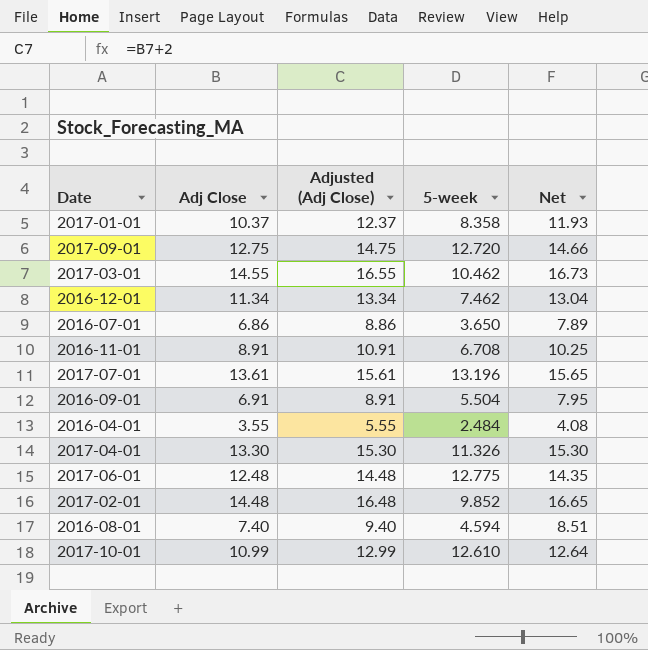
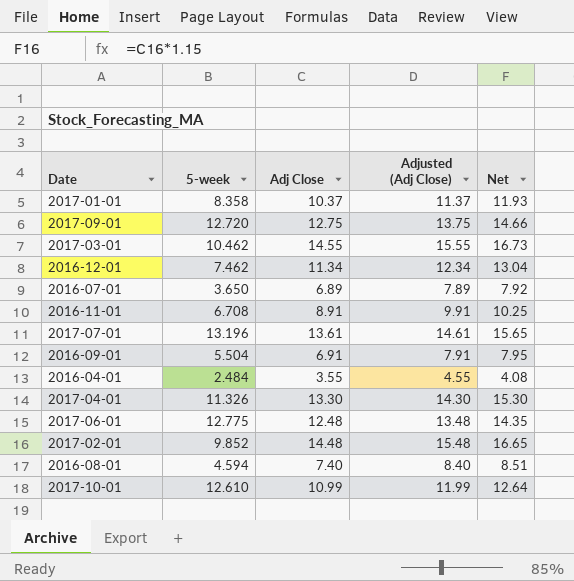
column 5-week | position: 4 -> 2
column Adjusted (Adj Close) | formula: [Adj Close] + 2 -> [Adj Close] + 1
2016-07-01 | Adj Close: 6.86 -> 6.89
2016-07-01 | Net: 7.89 -> 7.92

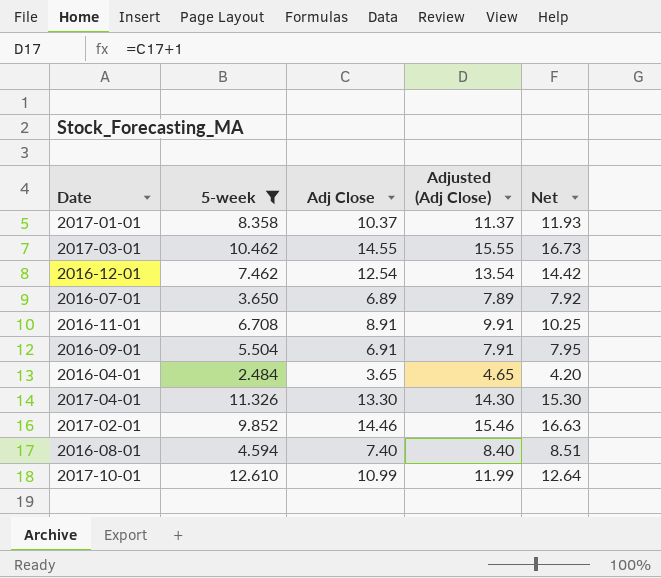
filter: none -> 5-week <= 12.610
2016-12-01 | Adj Close: 11.34 -> 12.54
2016-12-01 | Adjusted (Adj Close): 12.34 -> 13.54
2016-12-01 | Net: 13.04 -> 14.42
2016-04-01 | Adj Close: 3.55 -> 3.65
2016-04-01 | Adjusted (Adj Close): 4.55 -> 4.65
2016-04-01 | Net: 4.08 -> 4.20
2017-02-01 | Adj Close: 14.48 -> 14.46
2017-02-01 | Adjusted (Adj Close): 15.48 -> 15.46
2017-02-01 | Net: 16.65 -> 16.63

